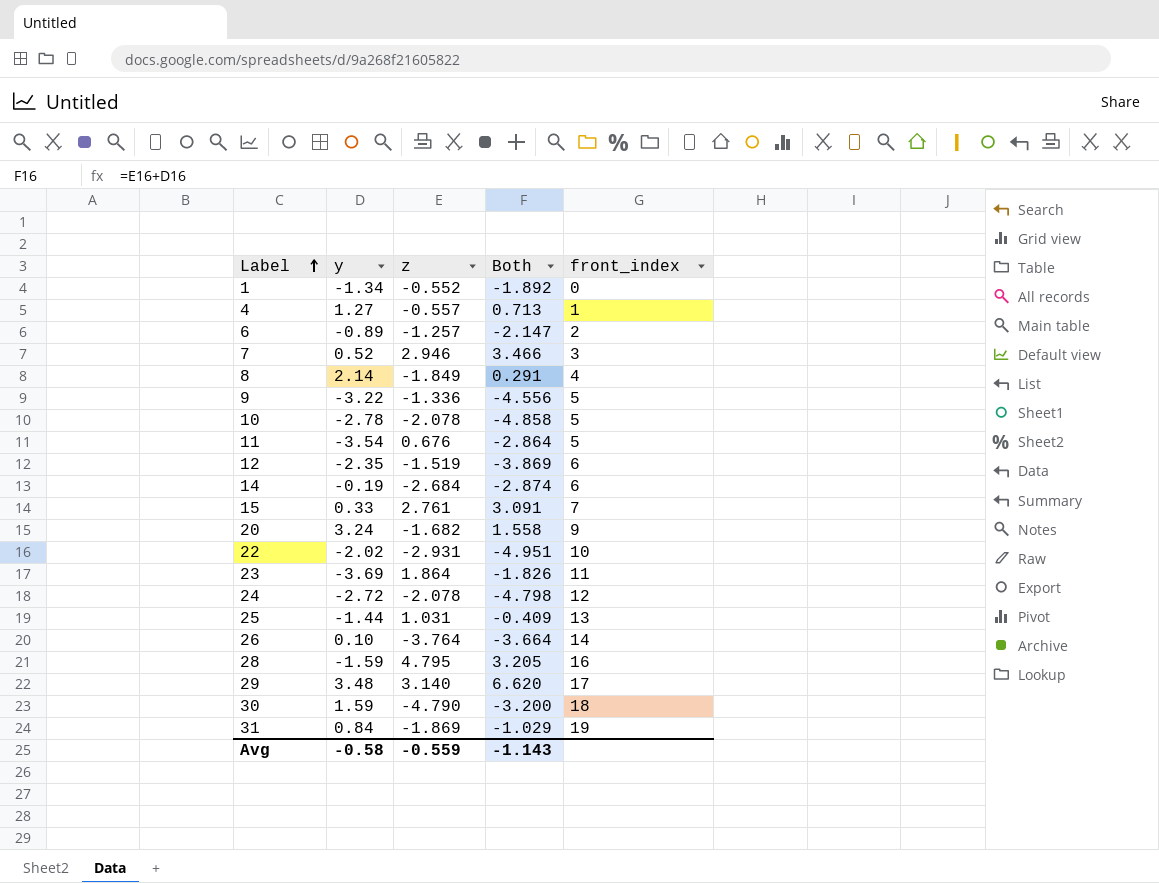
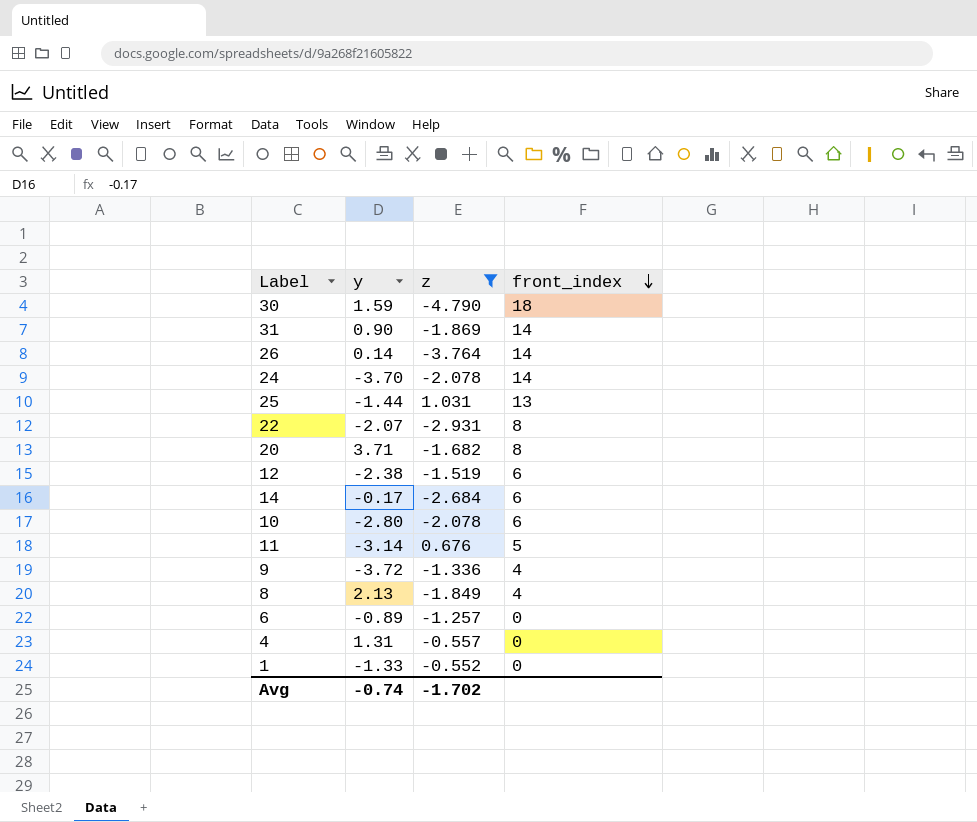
filter: none -> z <= 1.031
row order: Label ascending -> front_index descending
column Both | formula: [y] + [z] -> none
31 | y: 0.84 -> 0.90
31 | front_index: 19 -> 14
26 | y: 0.10 -> 0.14
24 | y: -2.72 -> -3.70
24 | front_index: 12 -> 14
22 | y: -2.02 -> -2.07
22 | front_index: 10 -> 8
20 | y: 3.24 -> 3.71
20 | front_index: 9 -> 8
12 | y: -2.35 -> -2.38
14 | y: -0.19 -> -0.17
10 | y: -2.78 -> -2.80
10 | front_index: 5 -> 6
11 | y: -3.54 -> -3.14
9 | y: -3.22 -> -3.72
9 | front_index: 5 -> 4
8 | y: 2.14 -> 2.13
6 | front_index: 2 -> 0
4 | y: 1.27 -> 1.31
4 | front_index: 1 -> 0
1 | y: -1.34 -> -1.33
Avg | y: -0.58 -> -0.74
Avg | z: -0.559 -> -1.702

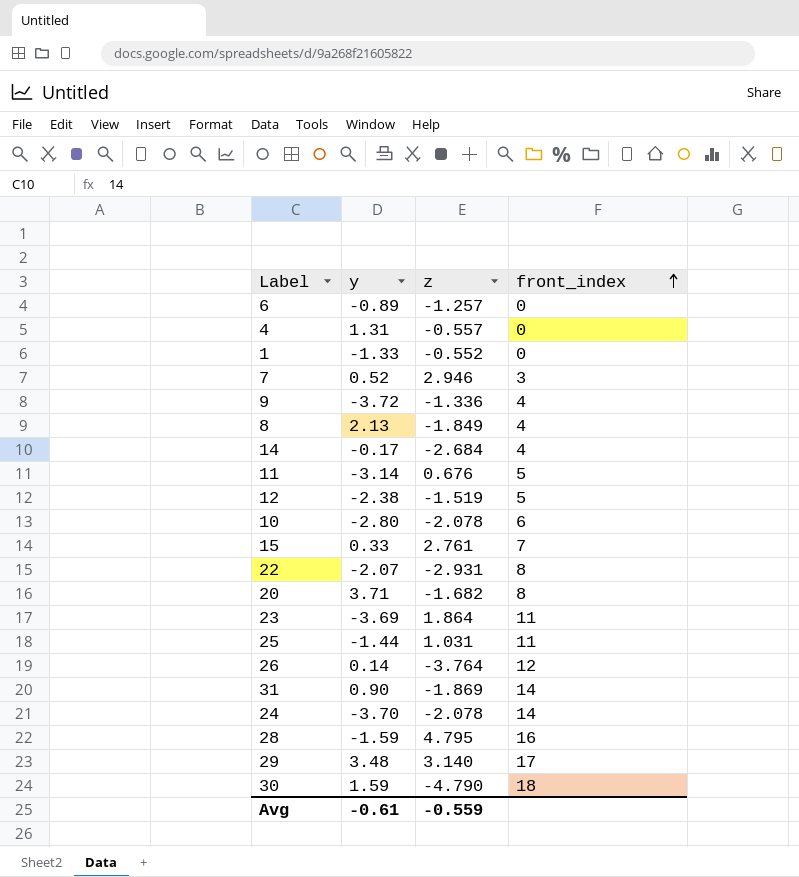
filter: z <= 1.031 -> none
row order: front_index descending -> front_index ascending
14 | front_index: 6 -> 4
12 | front_index: 6 -> 5
25 | front_index: 13 -> 11
26 | front_index: 14 -> 12
Avg | y: -0.74 -> -0.61
Avg | z: -1.702 -> -0.559

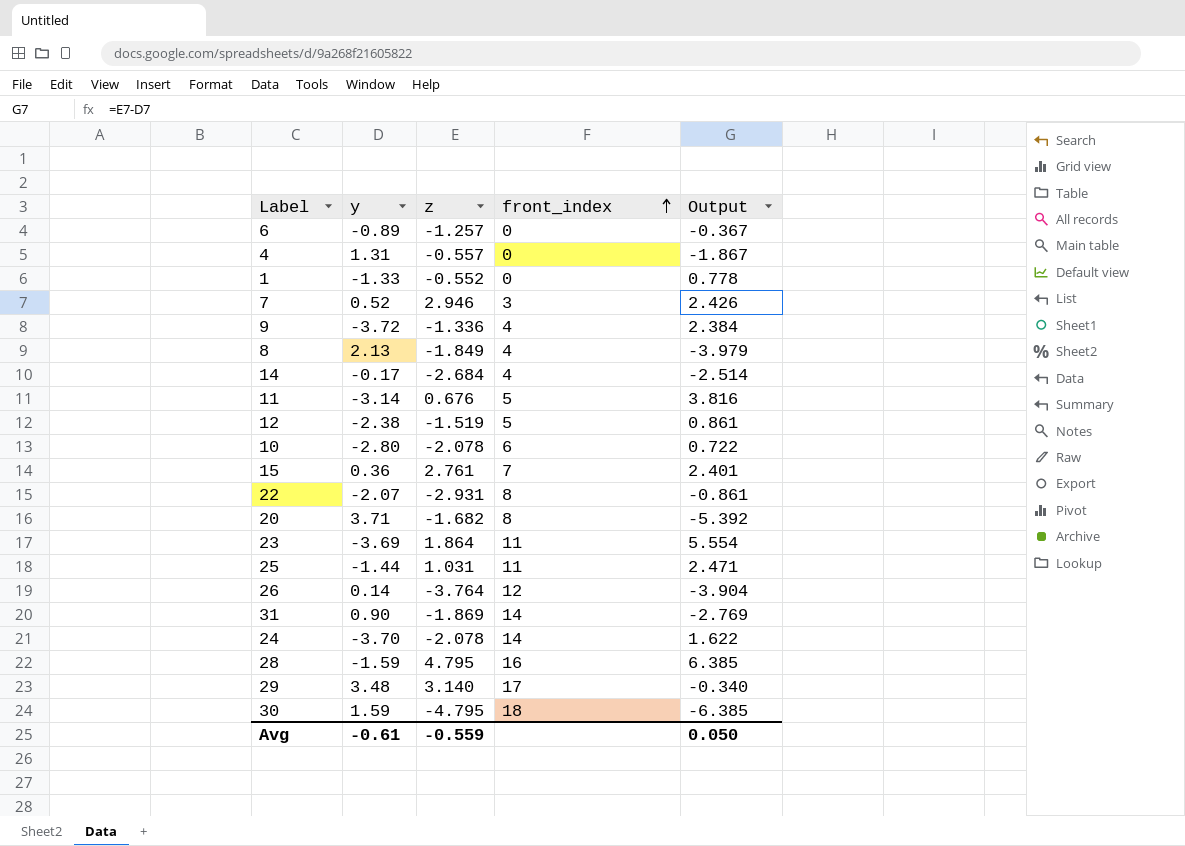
column Output | formula: none -> [z] - [y]
15 | y: 0.33 -> 0.36
30 | z: -4.790 -> -4.795

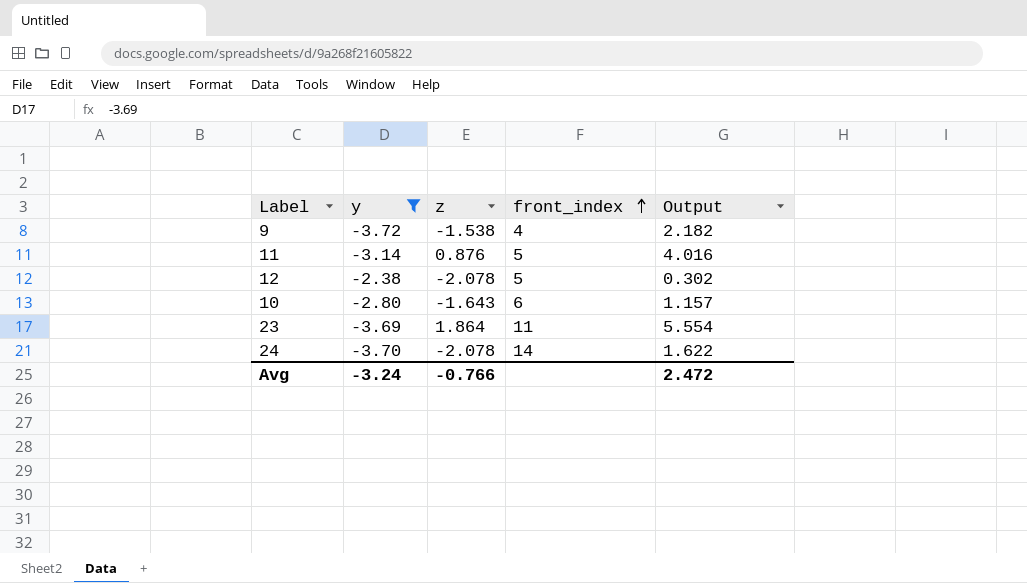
filter: none -> y <= -2.38
9 | z: -1.336 -> -1.538
9 | Output: 2.384 -> 2.182
11 | z: 0.676 -> 0.876
11 | Output: 3.816 -> 4.016
12 | z: -1.519 -> -2.078
12 | Output: 0.861 -> 0.302
10 | z: -2.078 -> -1.643
10 | Output: 0.722 -> 1.157
Avg | y: -0.61 -> -3.24
Avg | z: -0.559 -> -0.766
Avg | Output: 0.050 -> 2.472

